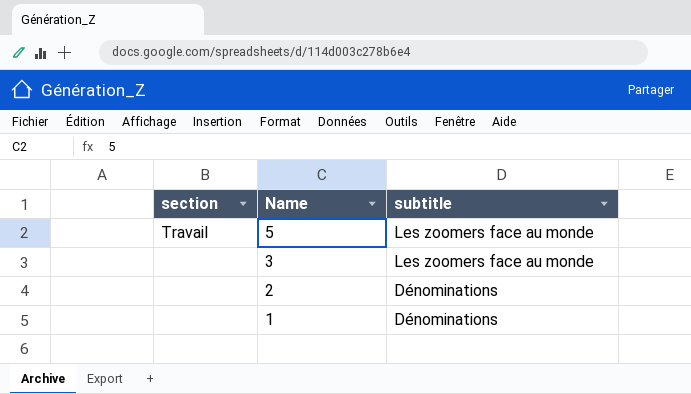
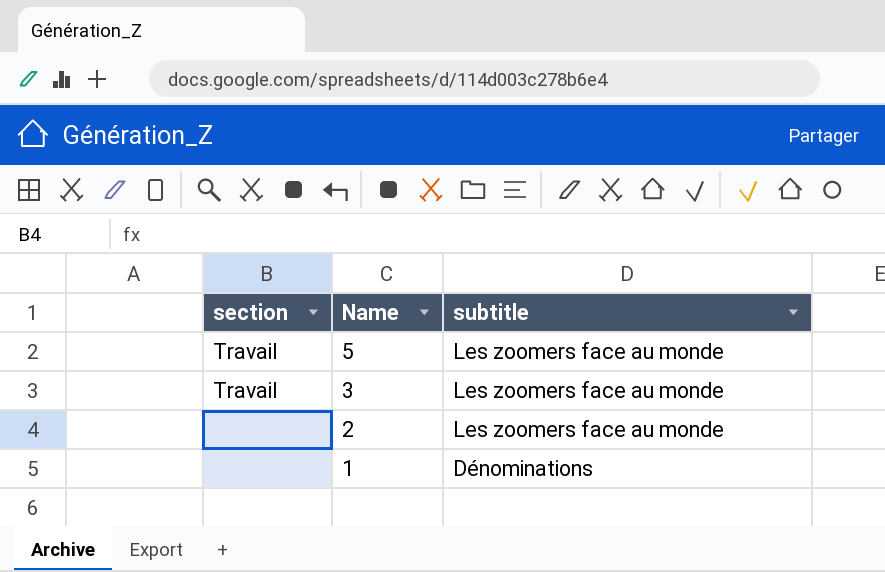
3 | section: none -> Travail
2 | subtitle: Dénominations -> Les zoomers face au monde

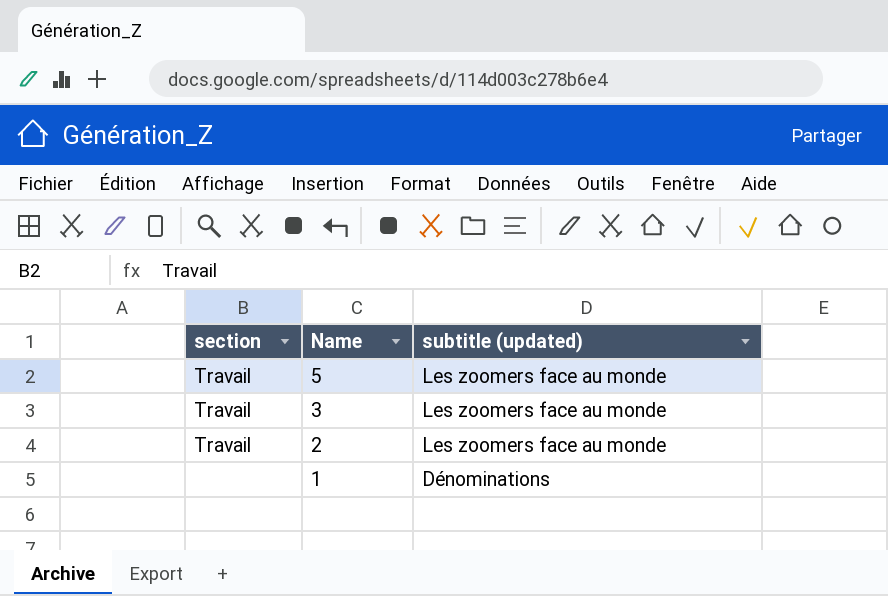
column name: subtitle -> subtitle (updated)
2 | section: none -> Travail

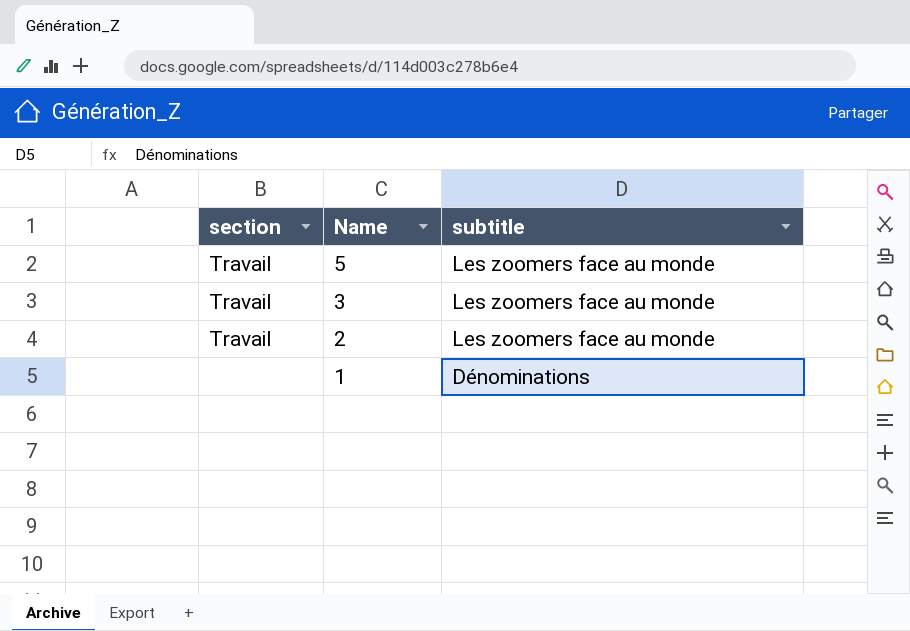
column name: subtitle (updated) -> subtitle

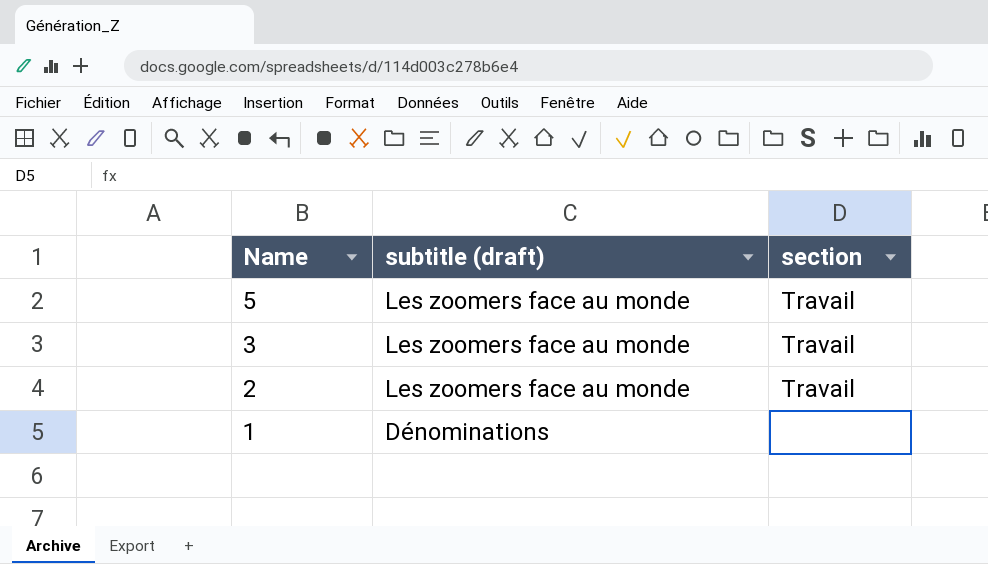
column name: subtitle -> subtitle (draft)
column section | position: 1 -> 3

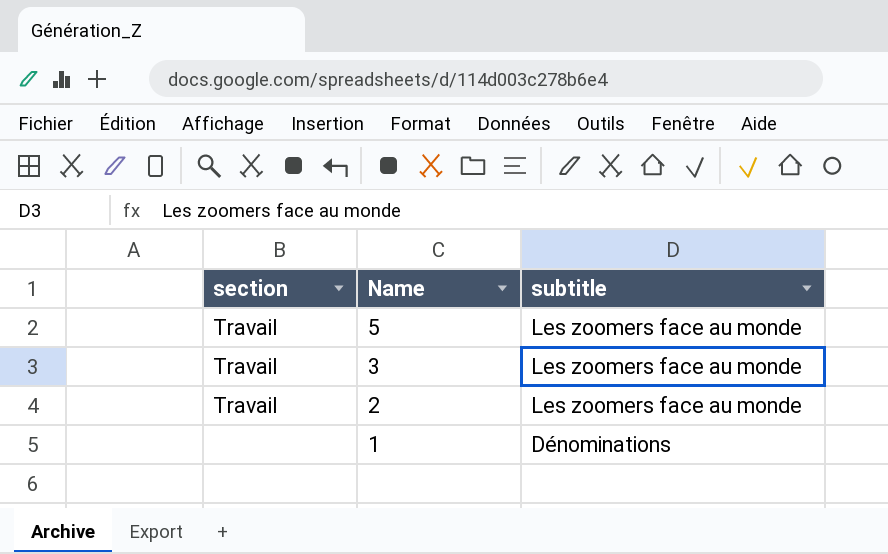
column section | position: 3 -> 1
column name: subtitle (draft) -> subtitle

